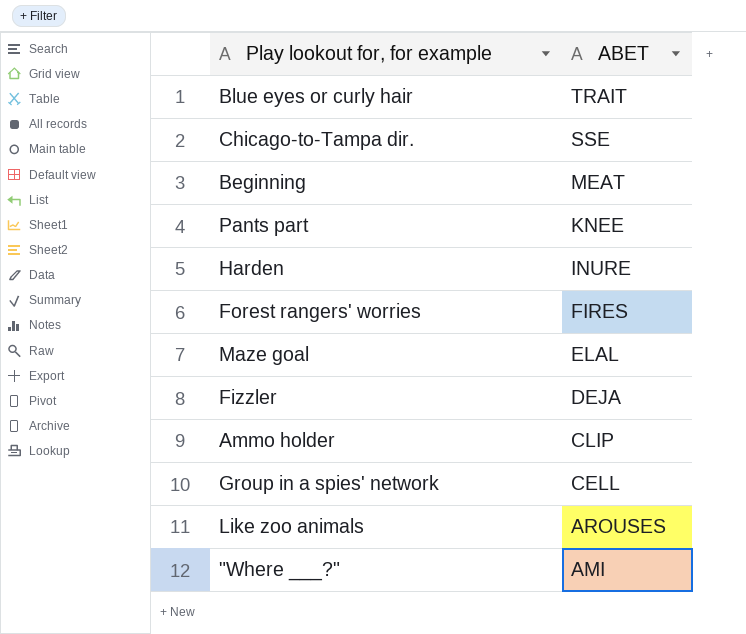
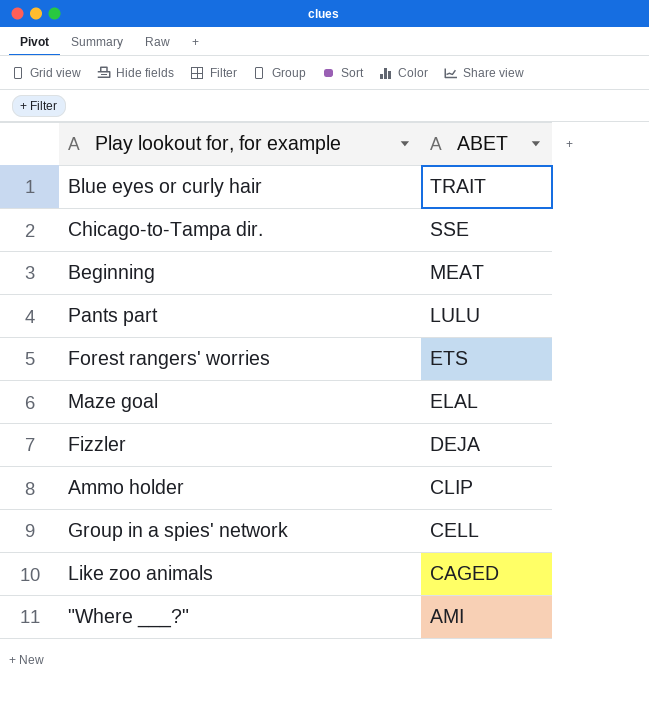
row Harden: INURE -> none
Pants part | ABET: KNEE -> LULU
Forest rangers' worries | ABET: FIRES -> ETS
Like zoo animals | ABET: AROUSES -> CAGED

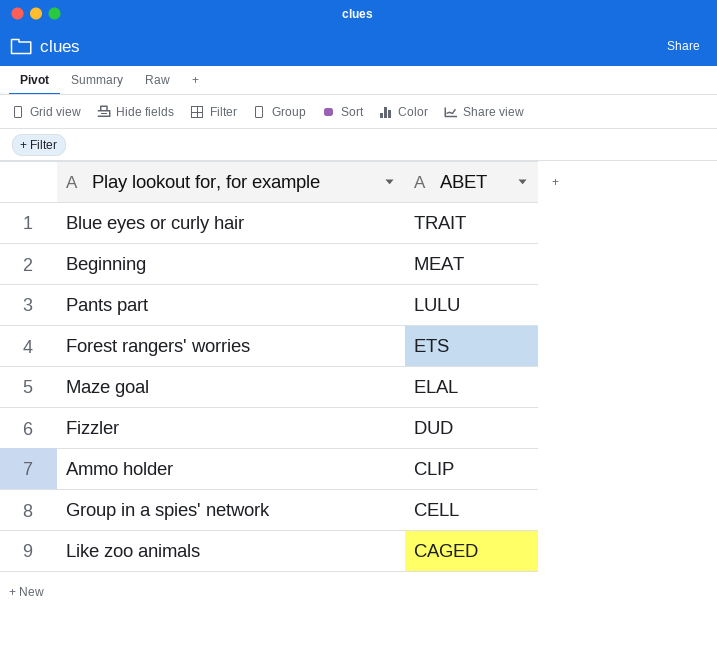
row Chicago-to-Tampa dir.: SSE -> none
row "Where ___?": AMI -> none
Fizzler | ABET: DEJA -> DUD

